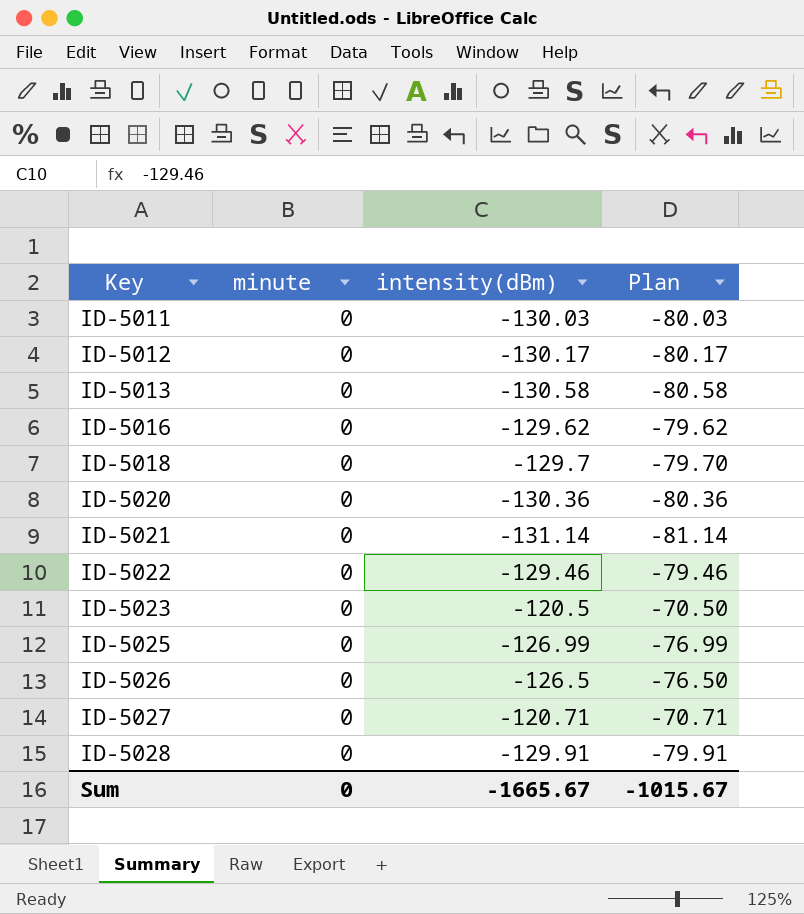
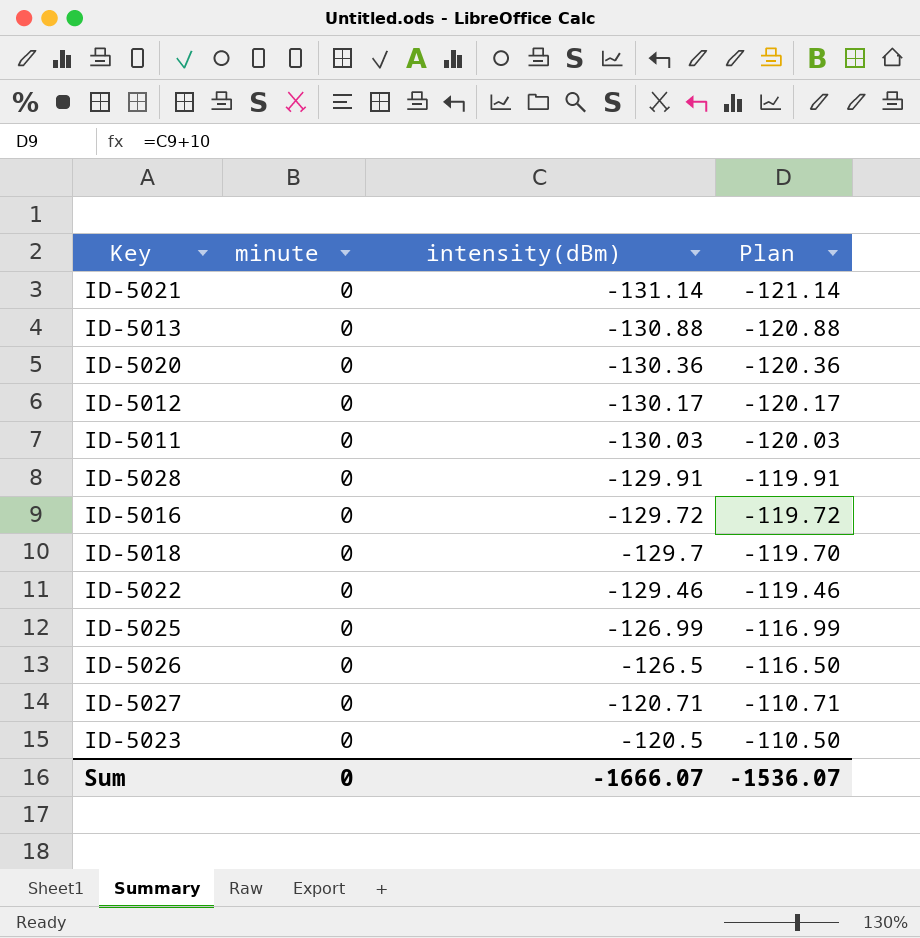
row order: Key ascending -> intensity(dBm) ascending
column Plan | formula: [intensity(dBm)] + 50 -> [intensity(dBm)] + 10
ID-5013 | intensity(dBm): -130.58 -> -130.88
ID-5016 | intensity(dBm): -129.62 -> -129.72
Sum | intensity(dBm): -1665.67 -> -1666.07
Sum | Plan: -1015.67 -> -1536.07

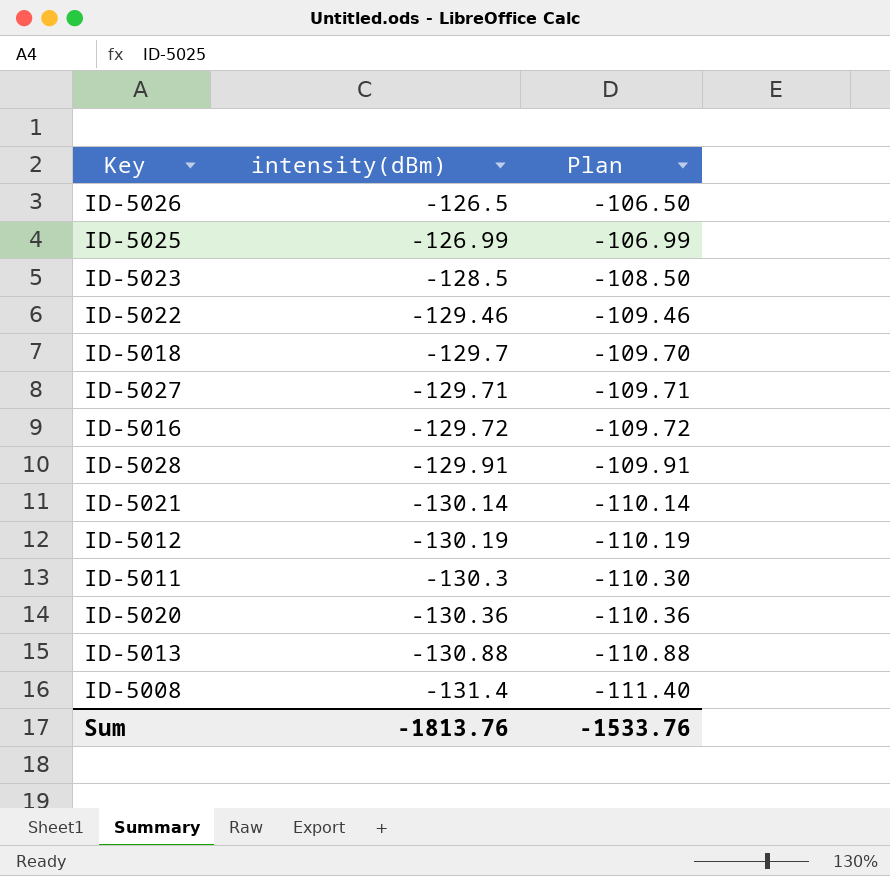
row order: intensity(dBm) ascending -> intensity(dBm) descending
column minute | position: 2 -> none
column Plan | formula: [intensity(dBm)] + 10 -> [intensity(dBm)] + 20
ID-5023 | intensity(dBm): -120.5 -> -128.5
ID-5027 | intensity(dBm): -120.71 -> -129.71
ID-5021 | intensity(dBm): -131.14 -> -130.14
ID-5012 | intensity(dBm): -130.17 -> -130.19
ID-5011 | intensity(dBm): -130.03 -> -130.3
row ID-5008: none -> -131.4 | -111.40
Sum | intensity(dBm): -1666.07 -> -1813.76
Sum | Plan: -1536.07 -> -1533.76

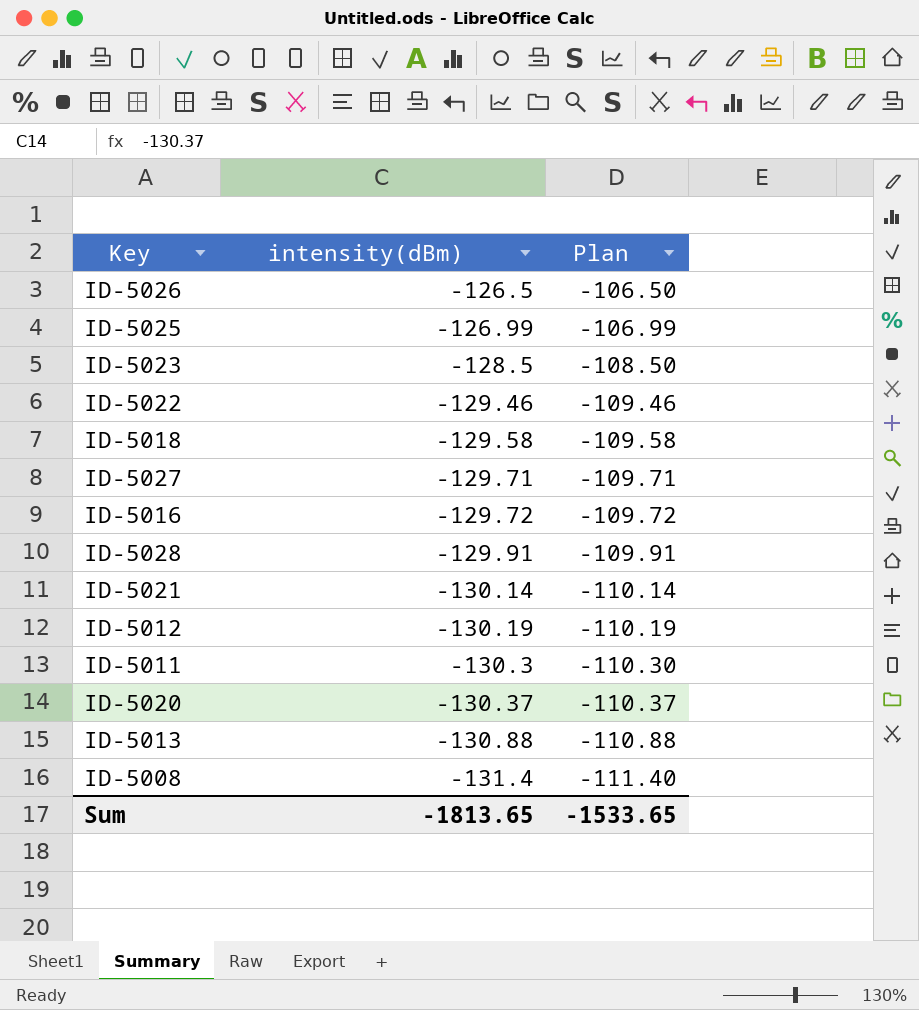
ID-5018 | intensity(dBm): -129.7 -> -129.58
ID-5018 | Plan: -109.70 -> -109.58
ID-5020 | intensity(dBm): -130.36 -> -130.37
ID-5020 | Plan: -110.36 -> -110.37
Sum | intensity(dBm): -1813.76 -> -1813.65
Sum | Plan: -1533.76 -> -1533.65

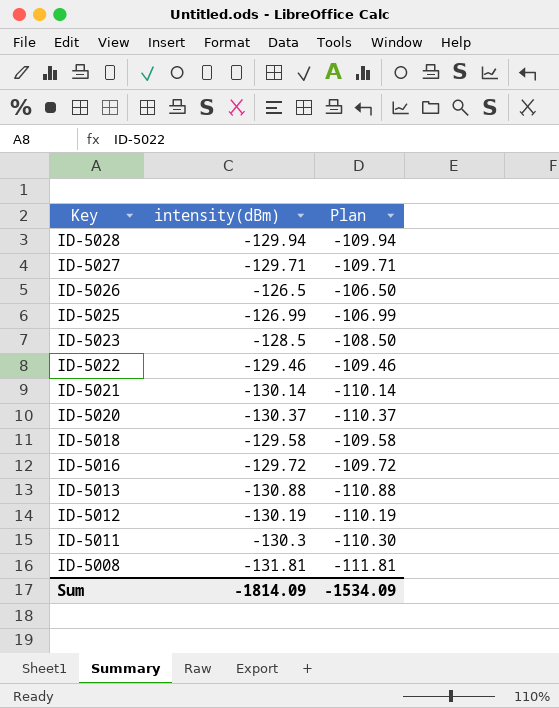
row order: intensity(dBm) descending -> Key descending
ID-5028 | intensity(dBm): -129.91 -> -129.94
ID-5028 | Plan: -109.91 -> -109.94
ID-5008 | intensity(dBm): -131.4 -> -131.81
ID-5008 | Plan: -111.40 -> -111.81
Sum | intensity(dBm): -1813.65 -> -1814.09
Sum | Plan: -1533.65 -> -1534.09

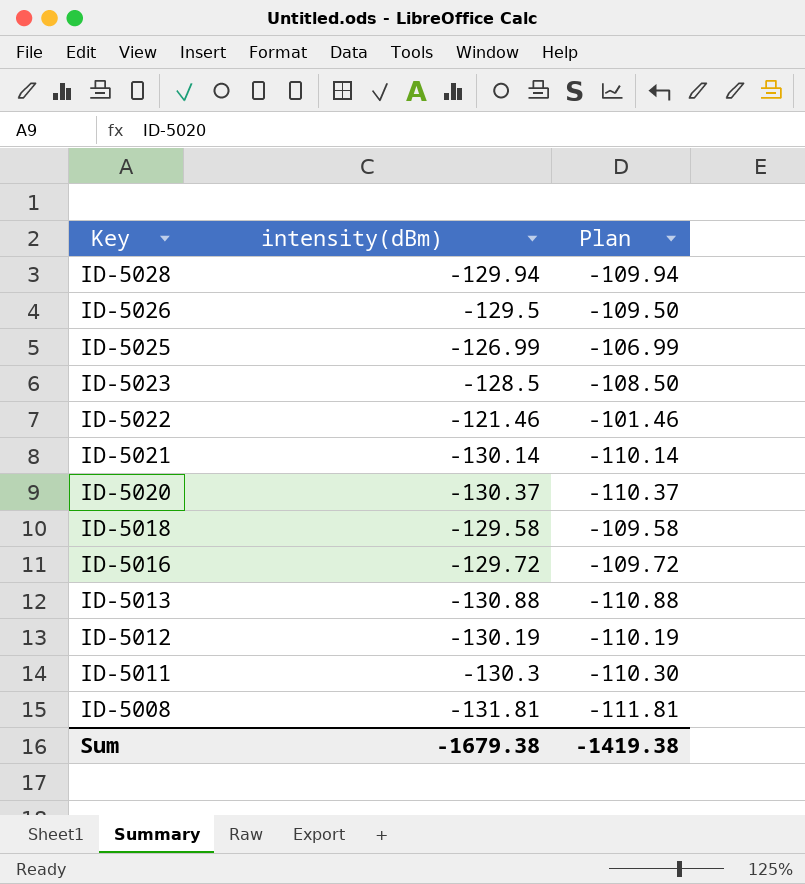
row ID-5027: -129.71 | -109.71 -> none
ID-5026 | intensity(dBm): -126.5 -> -129.5
ID-5026 | Plan: -106.50 -> -109.50
ID-5022 | intensity(dBm): -129.46 -> -121.46
ID-5022 | Plan: -109.46 -> -101.46
Sum | intensity(dBm): -1814.09 -> -1679.38
Sum | Plan: -1534.09 -> -1419.38

